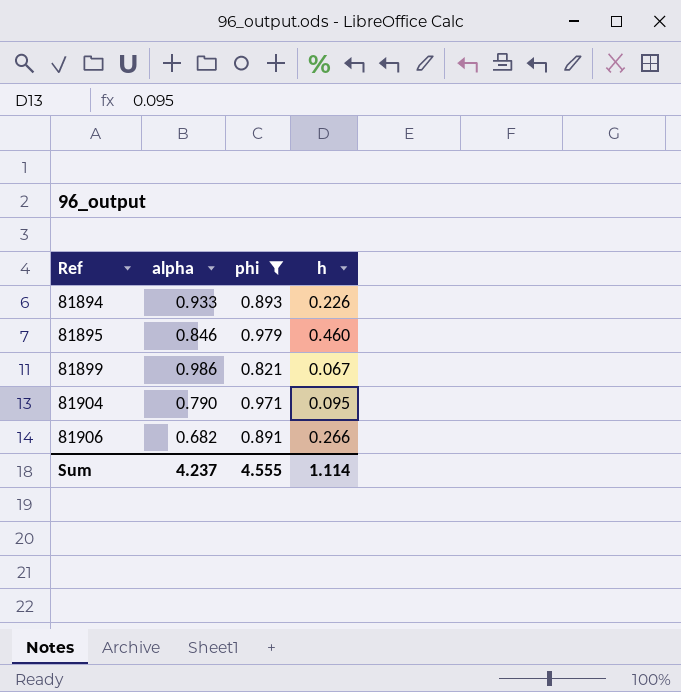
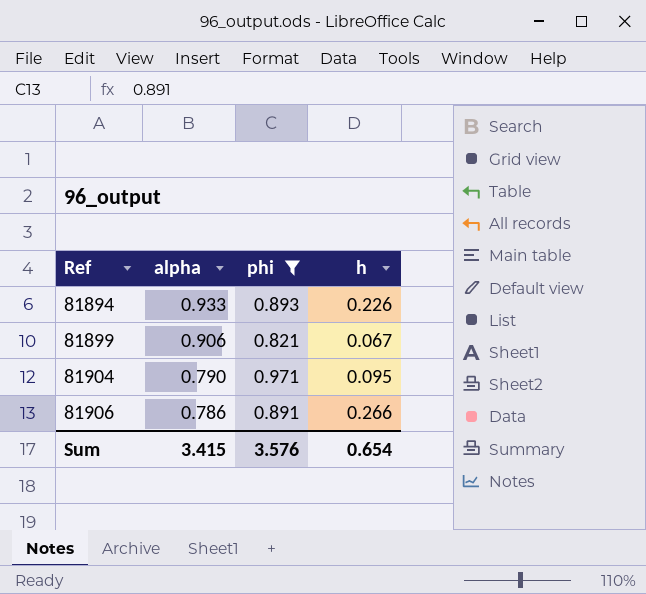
row 81895: 0.846 | 0.979 | 0.460 -> none
81899 | alpha: 0.986 -> 0.906
81906 | alpha: 0.682 -> 0.786
Sum | alpha: 4.237 -> 3.415
Sum | phi: 4.555 -> 3.576
Sum | h: 1.114 -> 0.654

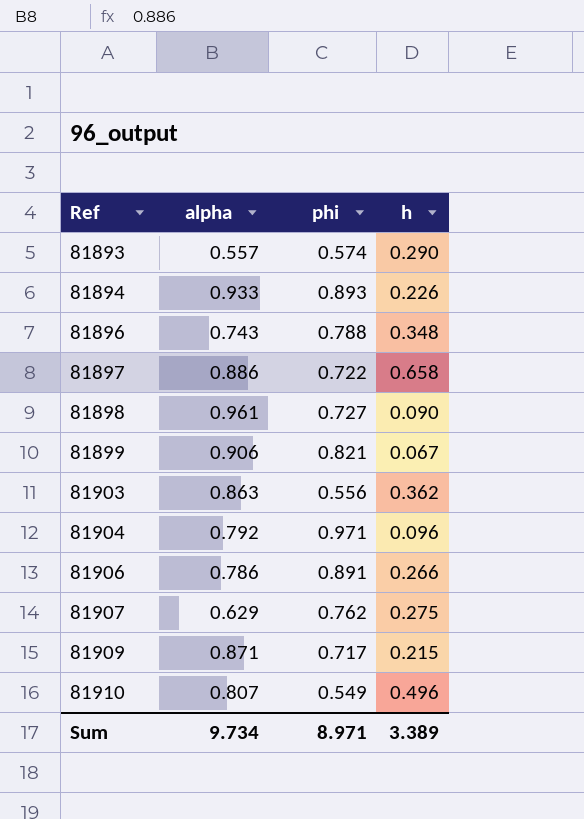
filter: phi >= 0.821 -> none
81904 | alpha: 0.790 -> 0.792
81904 | h: 0.095 -> 0.096
Sum | alpha: 3.415 -> 9.734
Sum | phi: 3.576 -> 8.971
Sum | h: 0.654 -> 3.389

